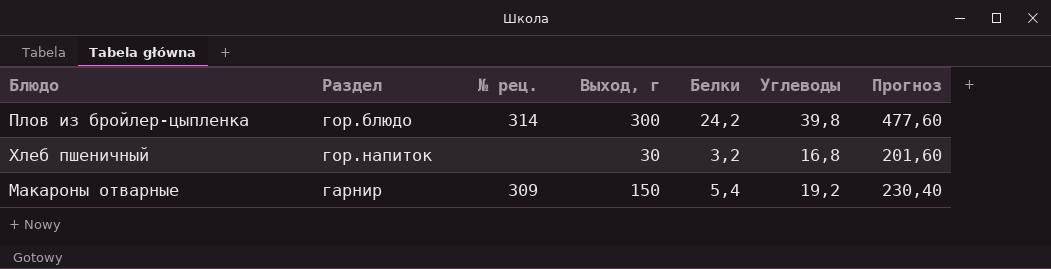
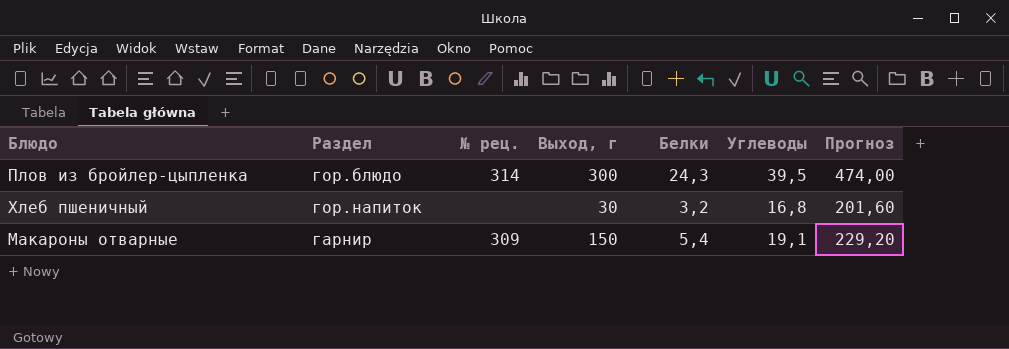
Плов из бройлер-цыпленка | Белки: 24,2 -> 24,3
Плов из бройлер-цыпленка | Углеводы: 39,8 -> 39,5
Плов из бройлер-цыпленка | Прогноз: 477,60 -> 474,00
Макароны отварные | Углеводы: 19,2 -> 19,1
Макароны отварные | Прогноз: 230,40 -> 229,20

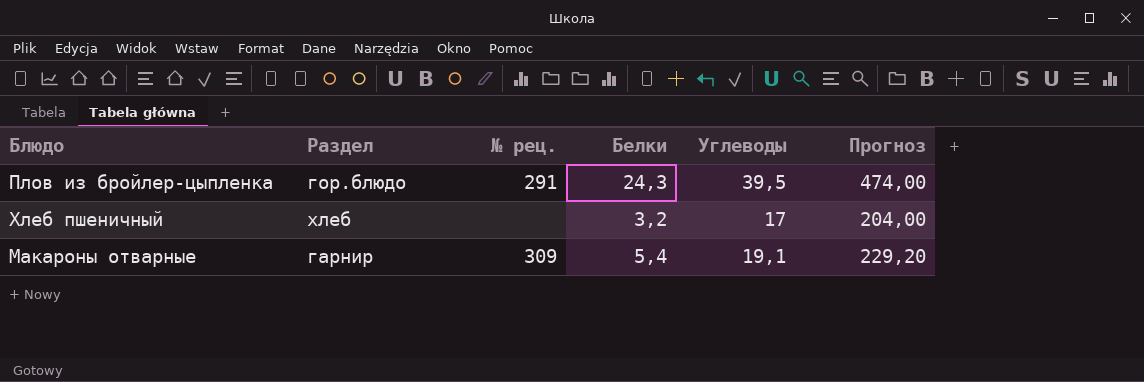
column Выход, г | position: 4 -> none
Плов из бройлер-цыпленка | № рец.: 314 -> 291
Хлеб пшеничный | Раздел: гор.напиток -> хлеб
Хлеб пшеничный | Углеводы: 16,8 -> 17
Хлеб пшеничный | Прогноз: 201,60 -> 204,00

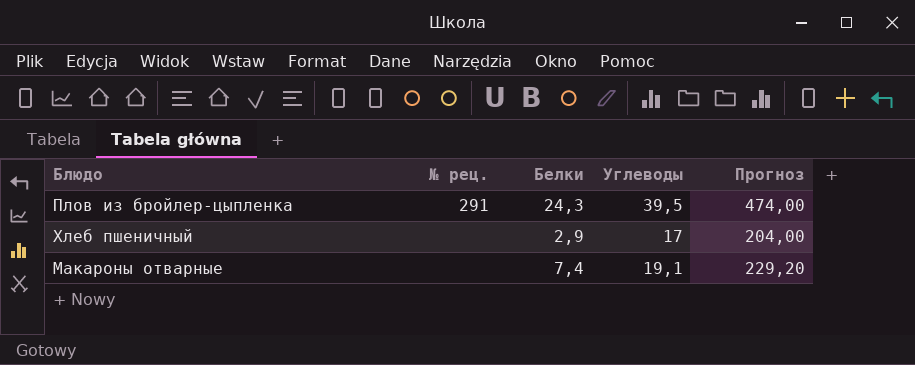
column Раздел | position: 2 -> none
Хлеб пшеничный | Белки: 3,2 -> 2,9
Макароны отварные | № рец.: 309 -> none
Макароны отварные | Белки: 5,4 -> 7,4

